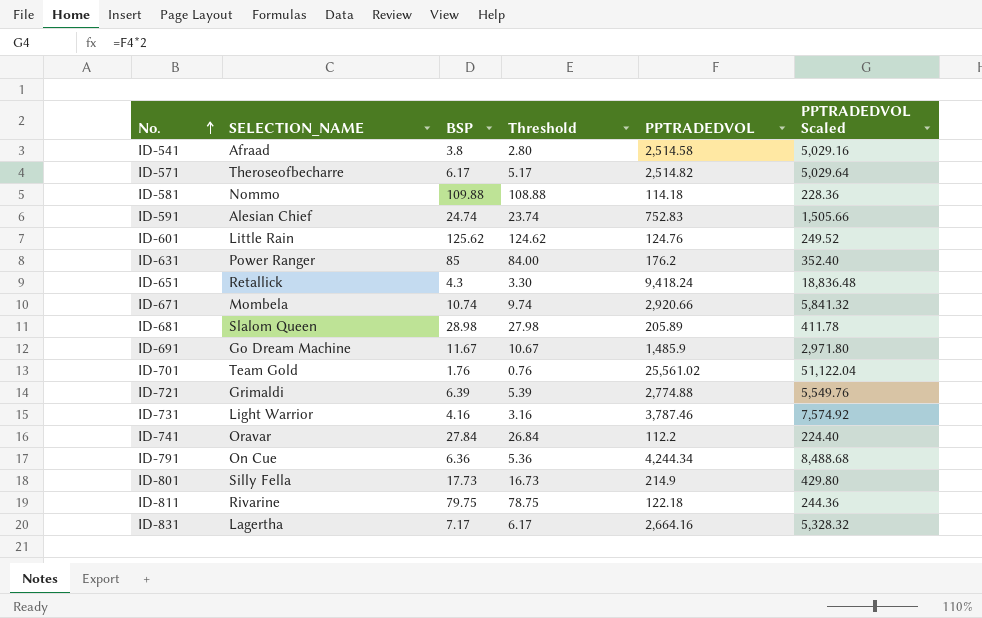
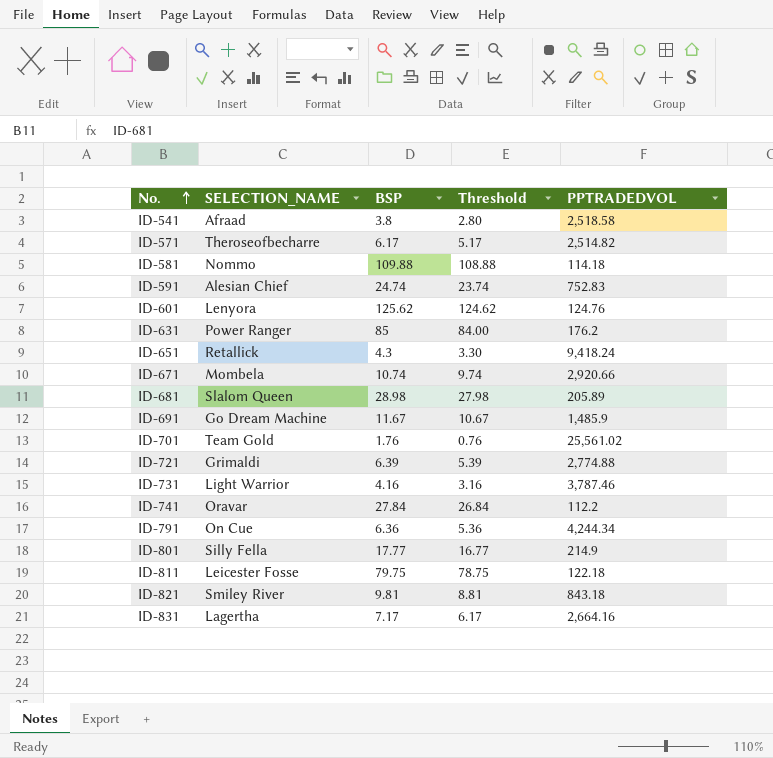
column PPTRADEDVOL Scaled | formula: [PPTRADEDVOL] * 2 -> none
ID-541 | PPTRADEDVOL: 2,514.58 -> 2,518.58
ID-601 | SELECTION_NAME: Little Rain -> Lenyora
ID-801 | BSP: 17.73 -> 17.77
ID-801 | Threshold: 16.73 -> 16.77
ID-811 | SELECTION_NAME: Rivarine -> Leicester Fosse
row ID-821: none -> Smiley River | 9.81 | 8.81 | 843.18

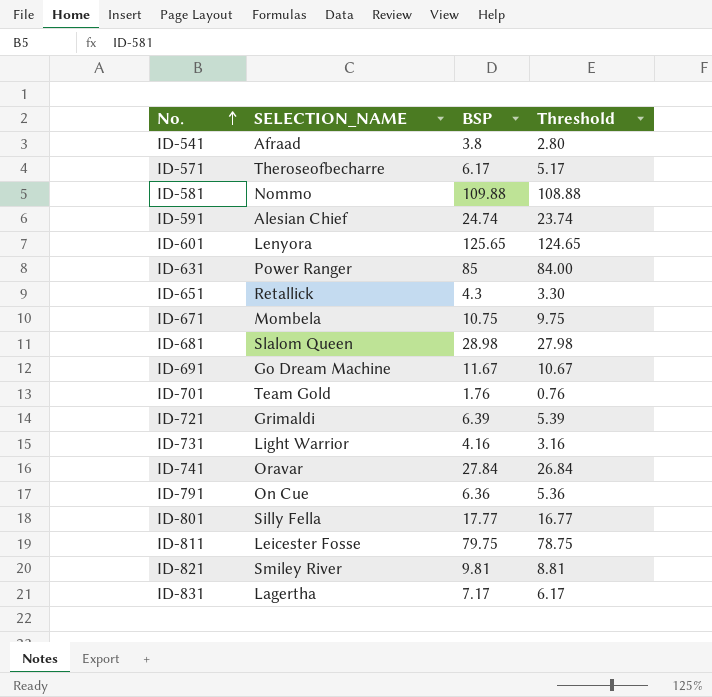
column PPTRADEDVOL | position: 5 -> none
ID-601 | BSP: 125.62 -> 125.65
ID-601 | Threshold: 124.62 -> 124.65
ID-671 | BSP: 10.74 -> 10.75
ID-671 | Threshold: 9.74 -> 9.75

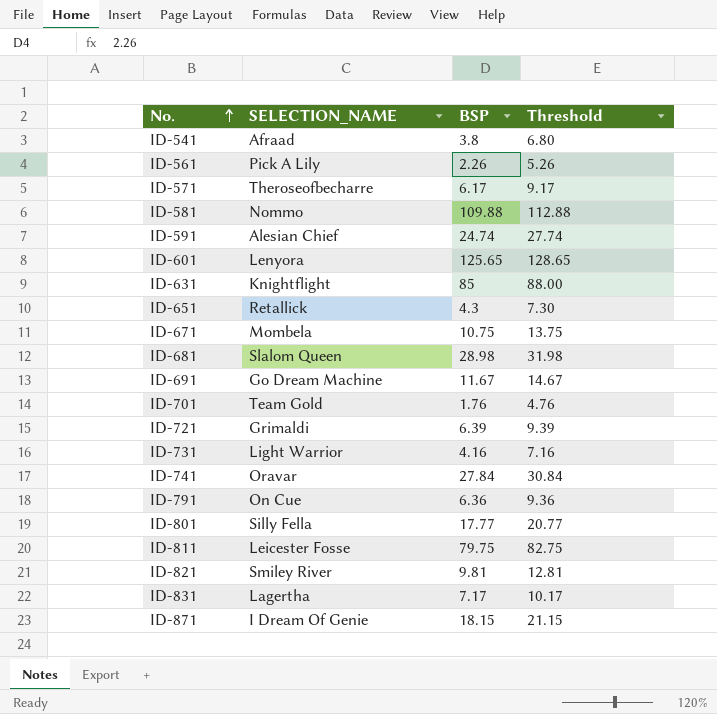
column Threshold | formula: [BSP] - 1 -> [BSP] + 3
row ID-561: none -> Pick A Lily | 2.26 | 5.26
ID-631 | SELECTION_NAME: Power Ranger -> Knightflight
row ID-871: none -> I Dream Of Genie | 18.15 | 21.15

